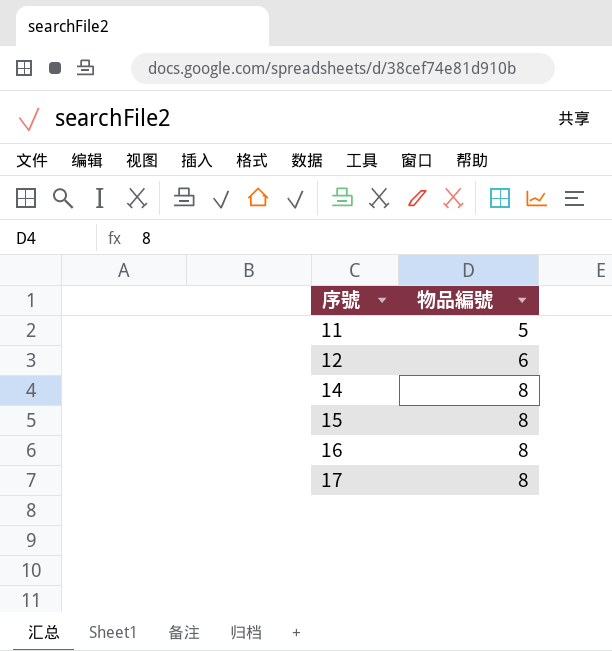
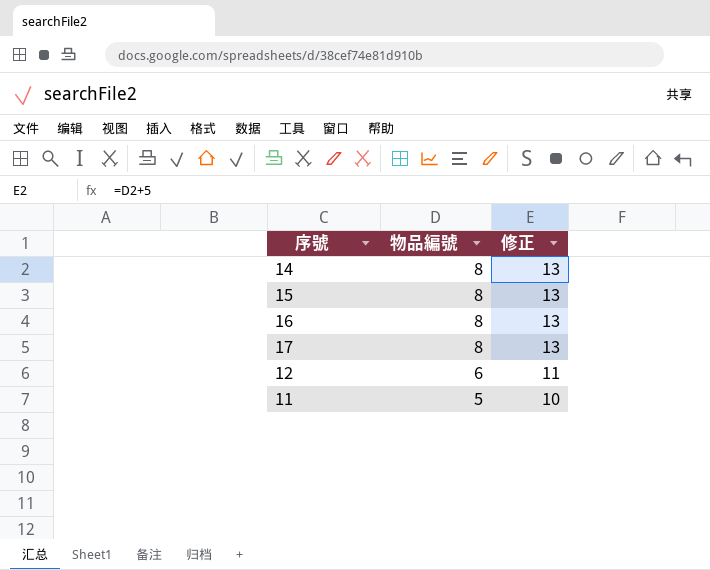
row order: 序號 ascending -> 物品編號 descending
column 修正 | formula: none -> [物品編號] + 5

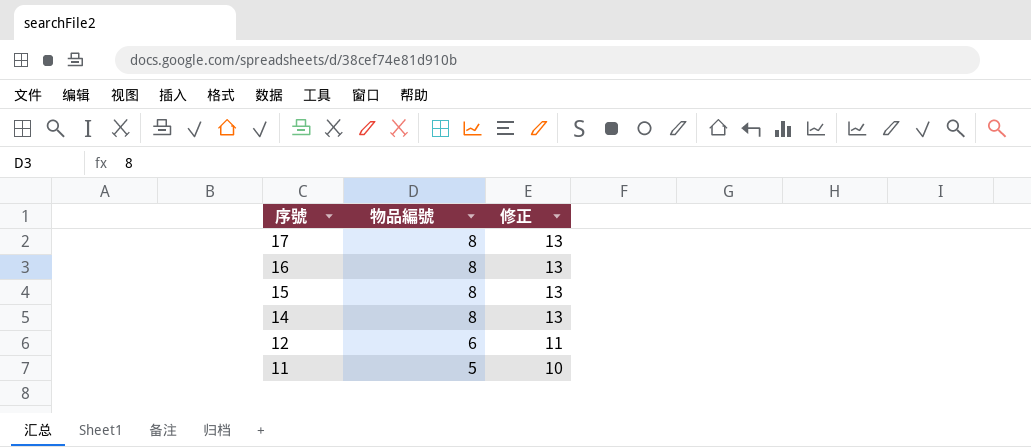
row order: 物品編號 descending -> 序號 descending

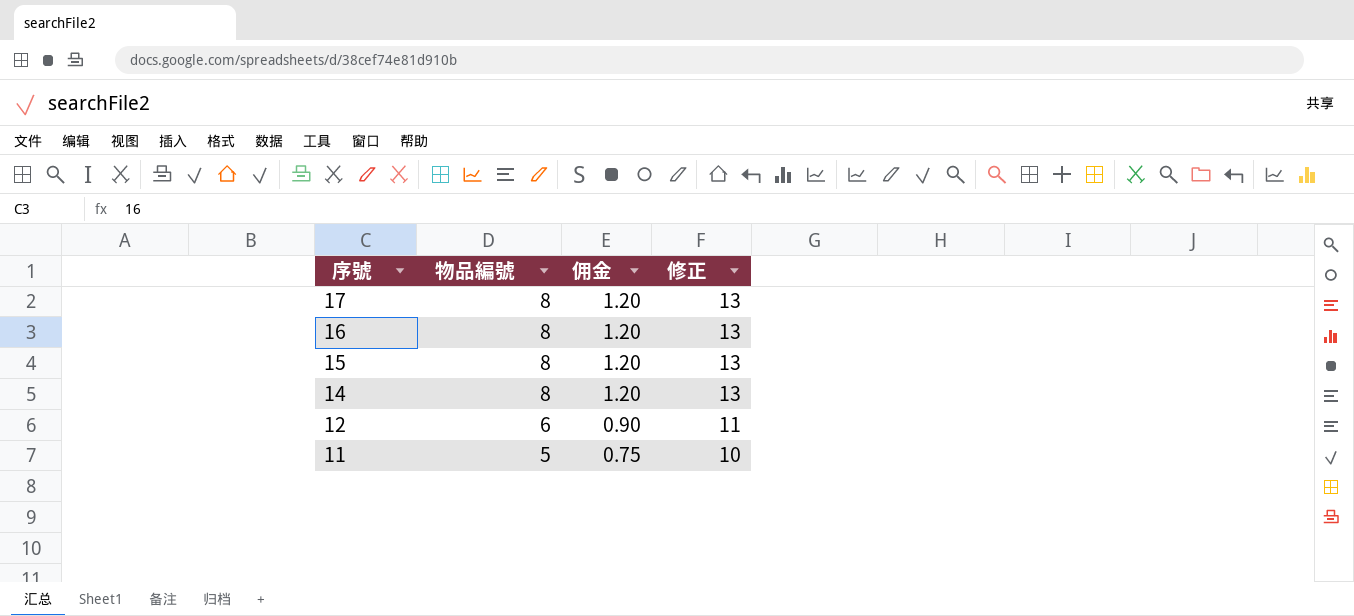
column 佣金 | formula: none -> [物品編號] * 0.15

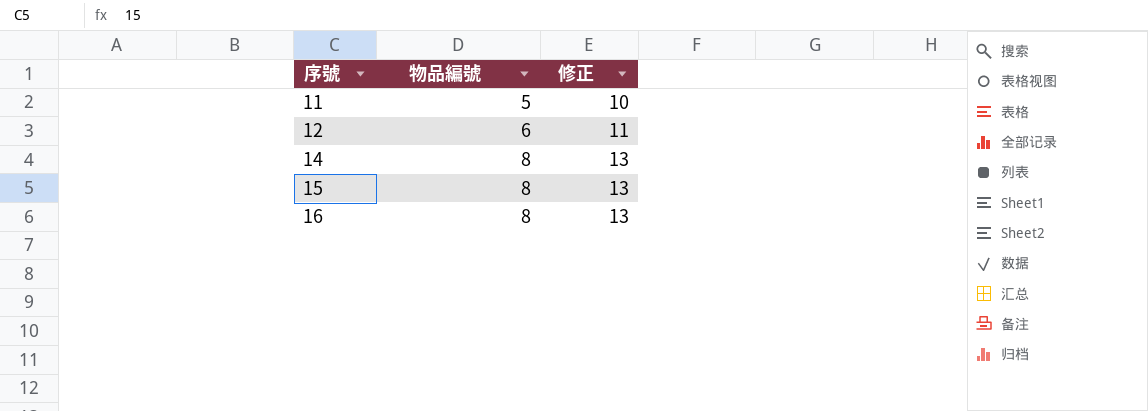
row order: 序號 descending -> 序號 ascending
column 佣金 | formula: [物品編號] * 0.15 -> none
row 17: 8 | 1.20 | 13 -> none

